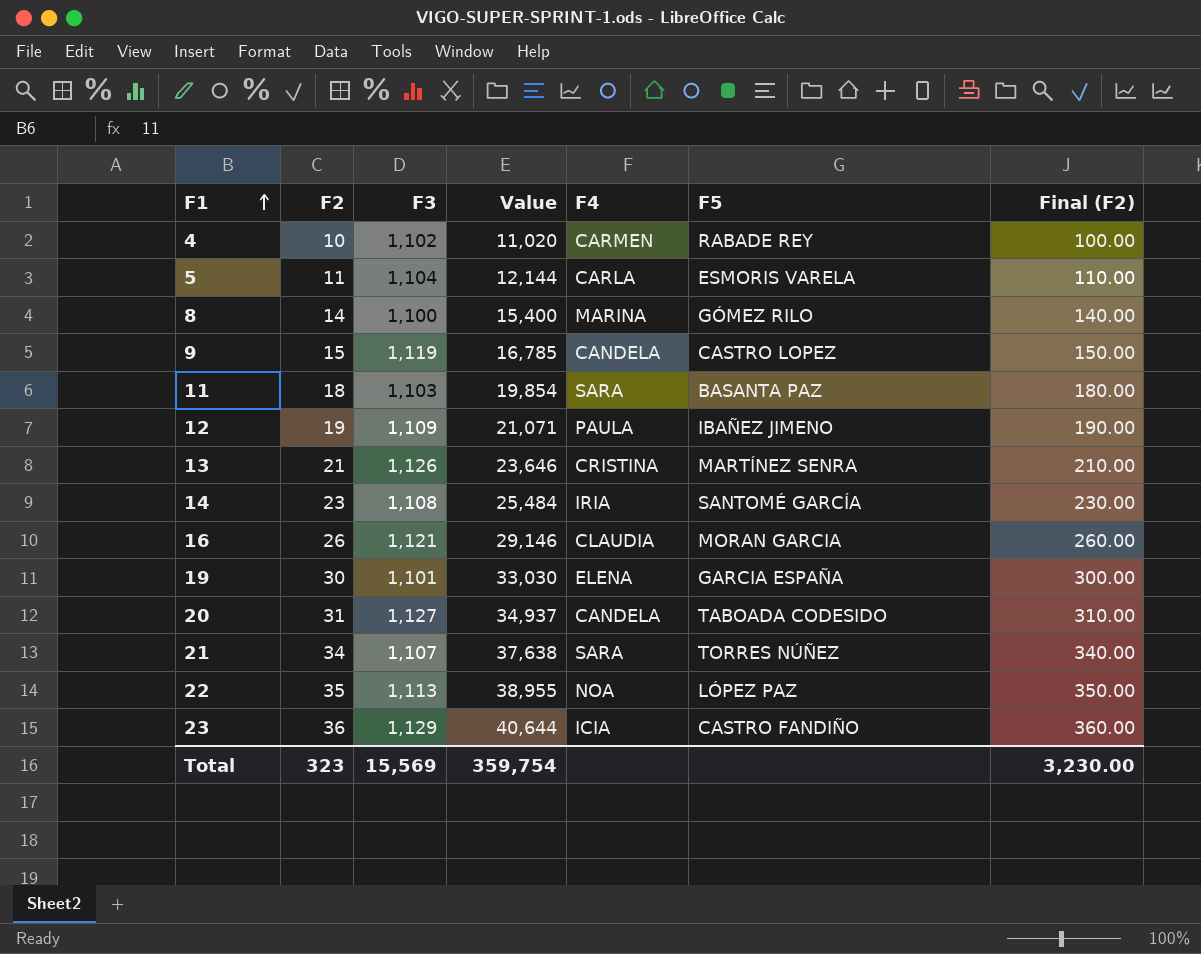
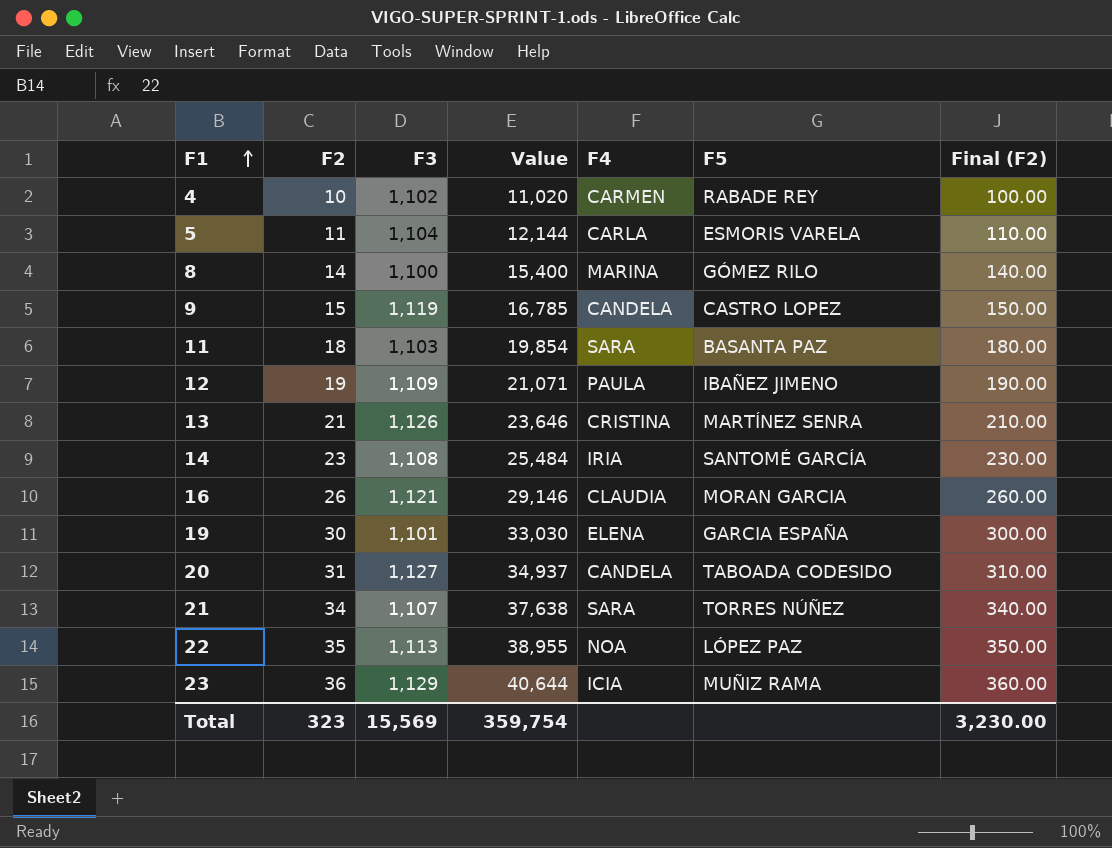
23 | F5: CASTRO FANDIÑO -> MUÑIZ RAMA

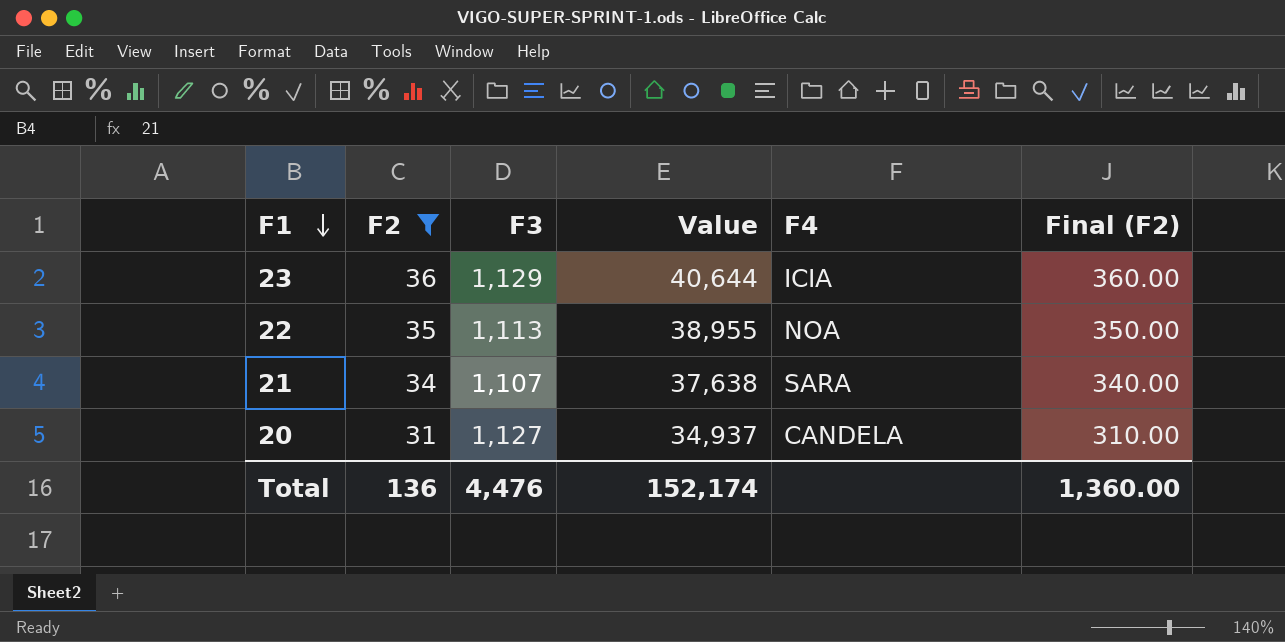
filter: none -> F2 >= 31
row order: F1 ascending -> F1 descending
column F5 | position: 6 -> none
Total | F2: 323 -> 136
Total | F3: 15,569 -> 4,476
Total | Value: 359,754 -> 152,174
Total | Final (F2): 3,230.00 -> 1,360.00

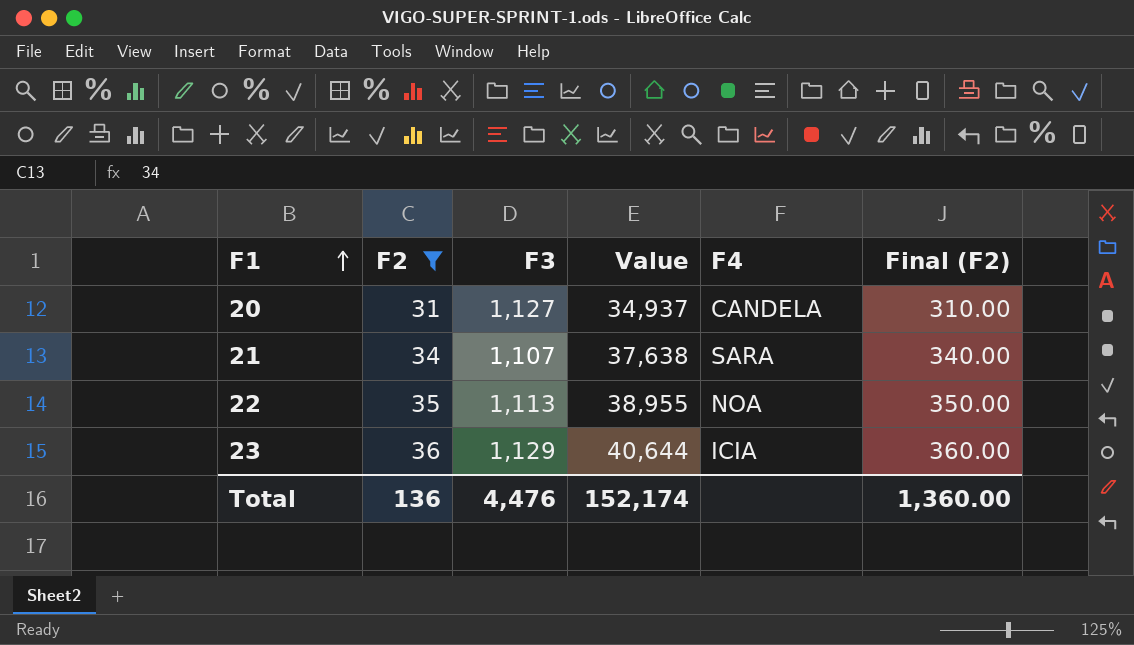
row order: F1 descending -> F1 ascending

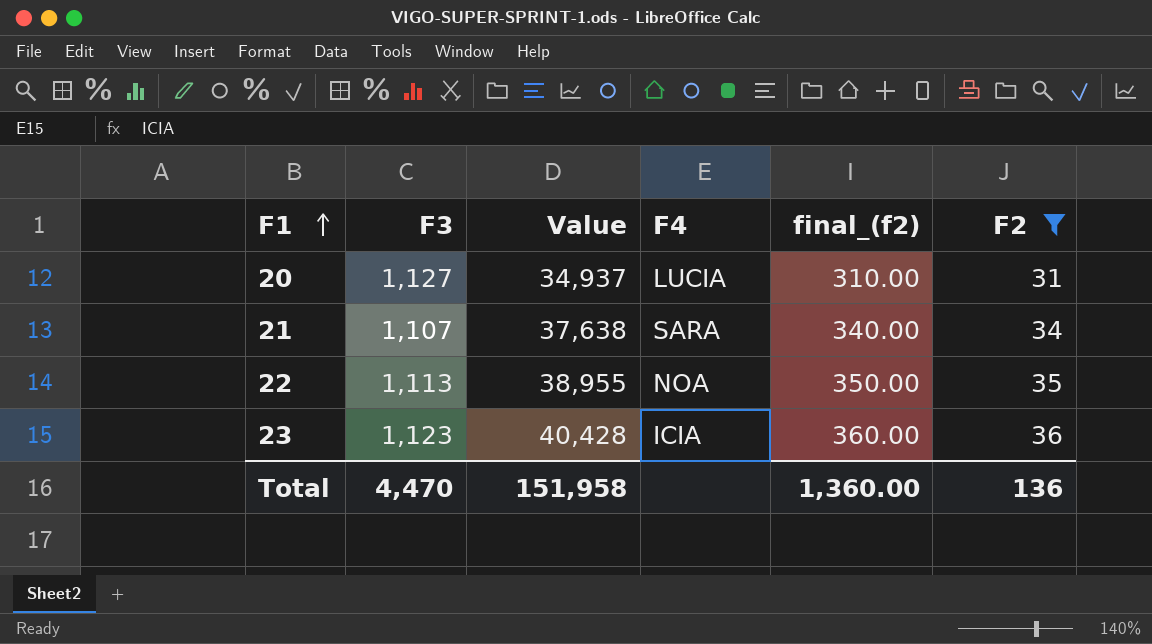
column name: Final (F2) -> final_(f2)
column F2 | position: 2 -> 6
20 | F4: CANDELA -> LUCIA
23 | F3: 1,129 -> 1,123
23 | Value: 40,644 -> 40,428
Total | F3: 4,476 -> 4,470
Total | Value: 152,174 -> 151,958

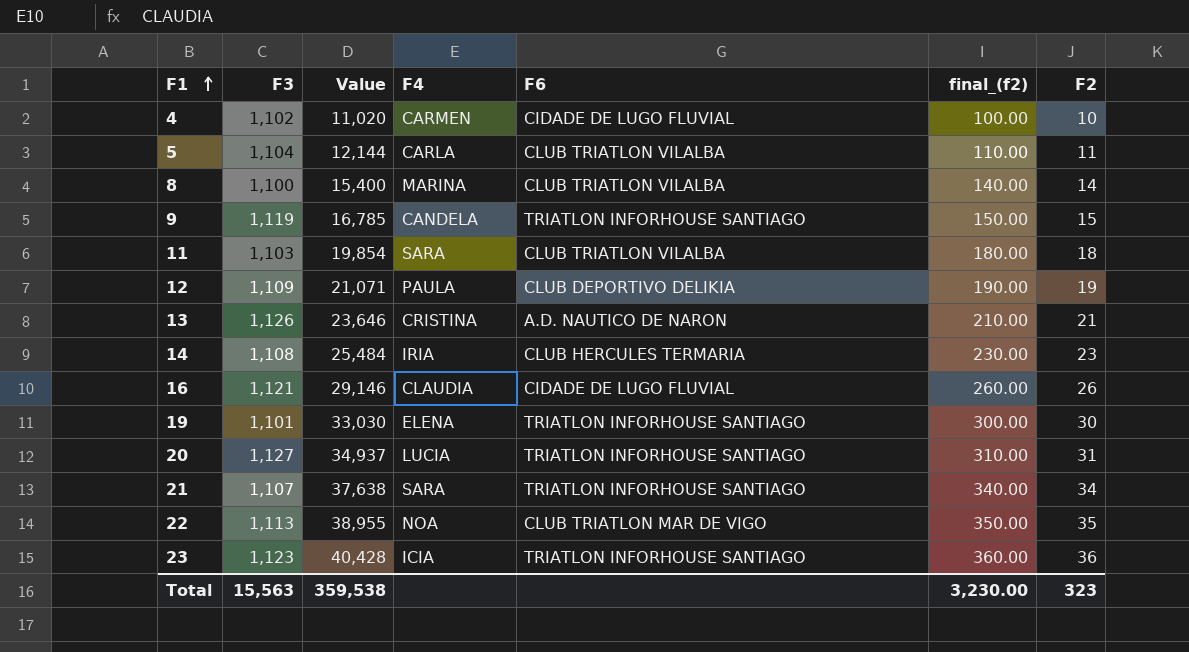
filter: F2 >= 31 -> none
column F6 | position: none -> 5
Total | F3: 4,470 -> 15,563
Total | Value: 151,958 -> 359,538
Total | final_(f2): 1,360.00 -> 3,230.00
Total | F2: 136 -> 323

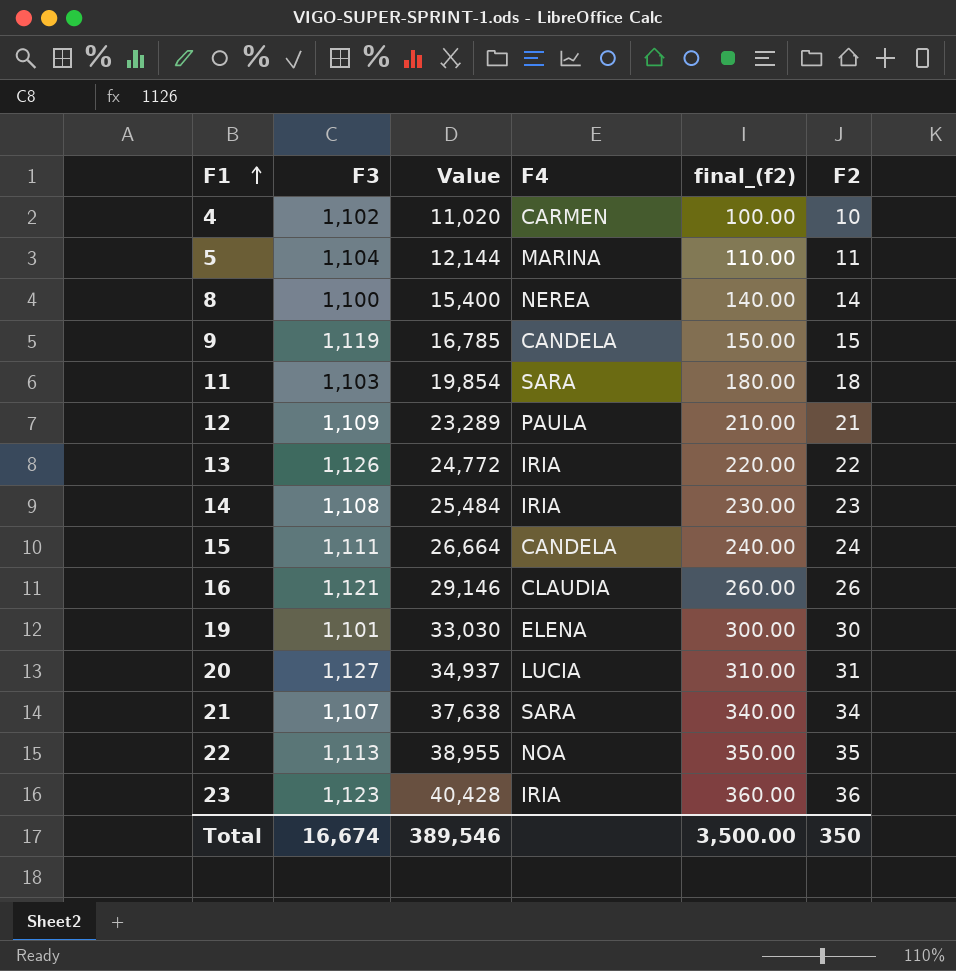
column F6 | position: 5 -> none
5 | F4: CARLA -> MARINA
8 | F4: MARINA -> NEREA
12 | Value: 21,071 -> 23,289
12 | final_(f2): 190.00 -> 210.00
12 | F2: 19 -> 21
13 | Value: 23,646 -> 24,772
13 | F4: CRISTINA -> IRIA
13 | final_(f2): 210.00 -> 220.00
13 | F2: 21 -> 22
row 15: none -> 1,111 | 26,664 | CANDELA | 240.00 | 24
23 | F4: ICIA -> IRIA
Total | F3: 15,563 -> 16,674
Total | Value: 359,538 -> 389,546
Total | final_(f2): 3,230.00 -> 3,500.00
Total | F2: 323 -> 350

